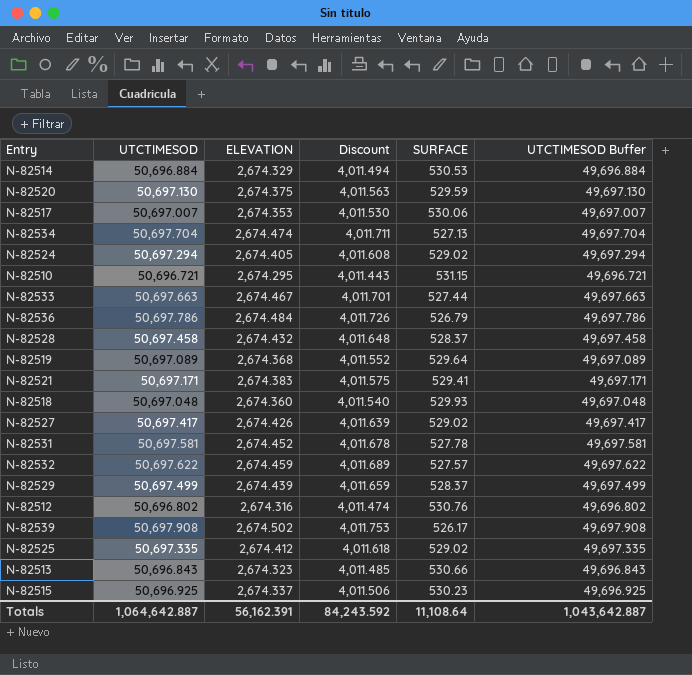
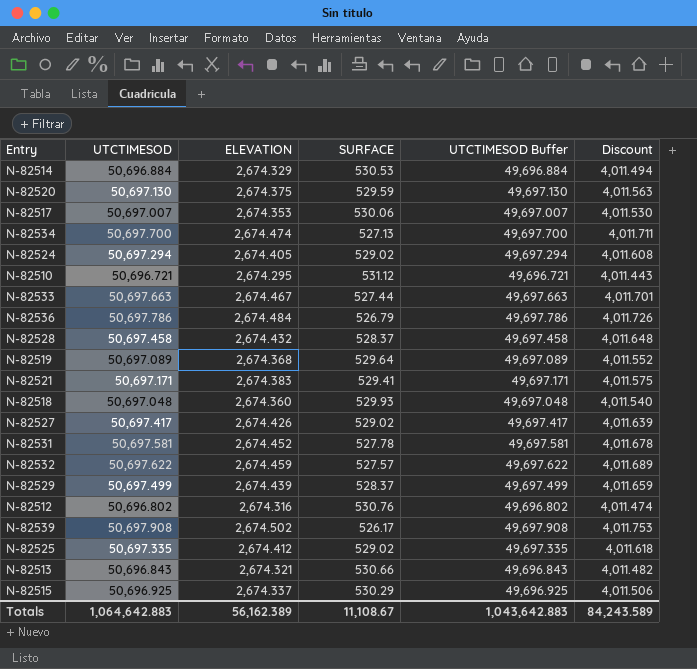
column Discount | position: 4 -> 6
N-82534 | UTCTIMESOD: 50,697.704 -> 50,697.700
N-82534 | UTCTIMESOD Buffer: 49,697.704 -> 49,697.700
N-82510 | SURFACE: 531.15 -> 531.12
N-82513 | ELEVATION: 2,674.323 -> 2,674.321
N-82513 | Discount: 4,011.485 -> 4,011.482
N-82515 | SURFACE: 530.23 -> 530.29
Totals | UTCTIMESOD: 1,064,642.887 -> 1,064,642.883
Totals | ELEVATION: 56,162.391 -> 56,162.389
Totals | SURFACE: 11,108.64 -> 11,108.67
Totals | UTCTIMESOD Buffer: 1,043,642.887 -> 1,043,642.883
Totals | Discount: 84,243.592 -> 84,243.589

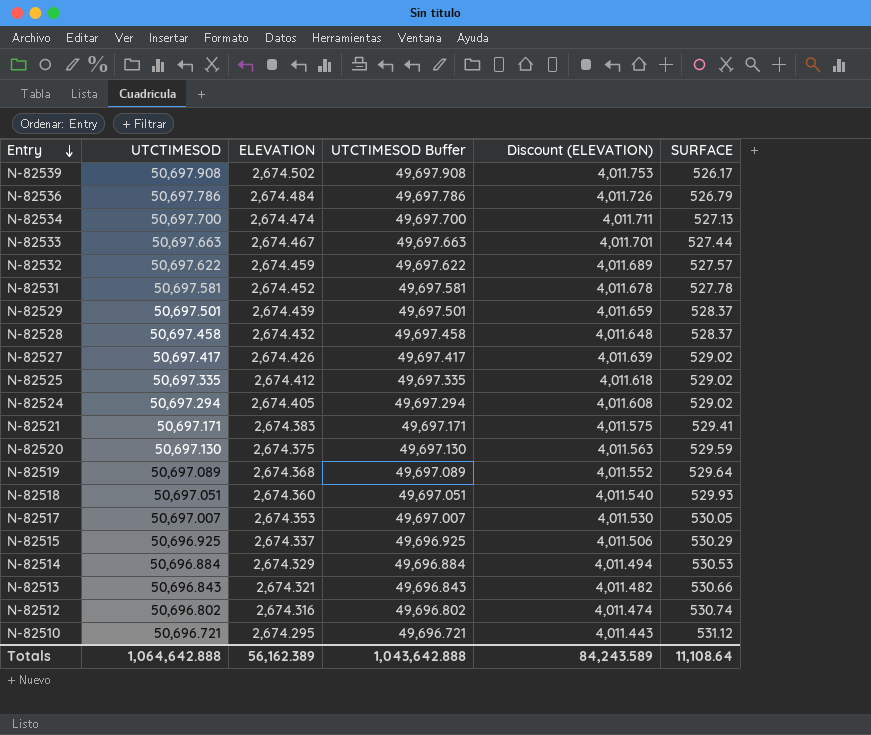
row order: none -> Entry descending
column name: Discount -> Discount (ELEVATION)
column SURFACE | position: 4 -> 6
N-82529 | UTCTIMESOD: 50,697.499 -> 50,697.501
N-82529 | UTCTIMESOD Buffer: 49,697.499 -> 49,697.501
N-82518 | UTCTIMESOD: 50,697.048 -> 50,697.051
N-82518 | UTCTIMESOD Buffer: 49,697.048 -> 49,697.051
N-82517 | SURFACE: 530.06 -> 530.05
N-82512 | SURFACE: 530.76 -> 530.74
Totals | UTCTIMESOD: 1,064,642.883 -> 1,064,642.888
Totals | UTCTIMESOD Buffer: 1,043,642.883 -> 1,043,642.888
Totals | SURFACE: 11,108.67 -> 11,108.64

